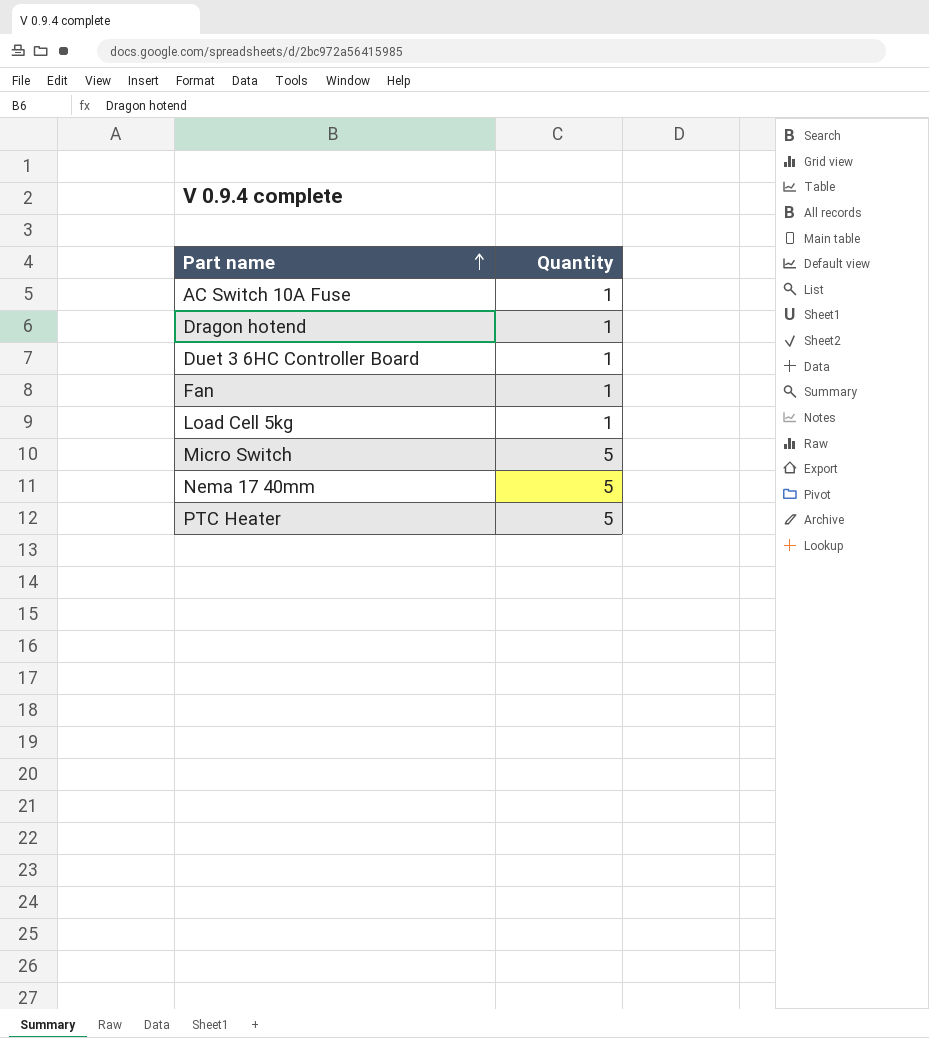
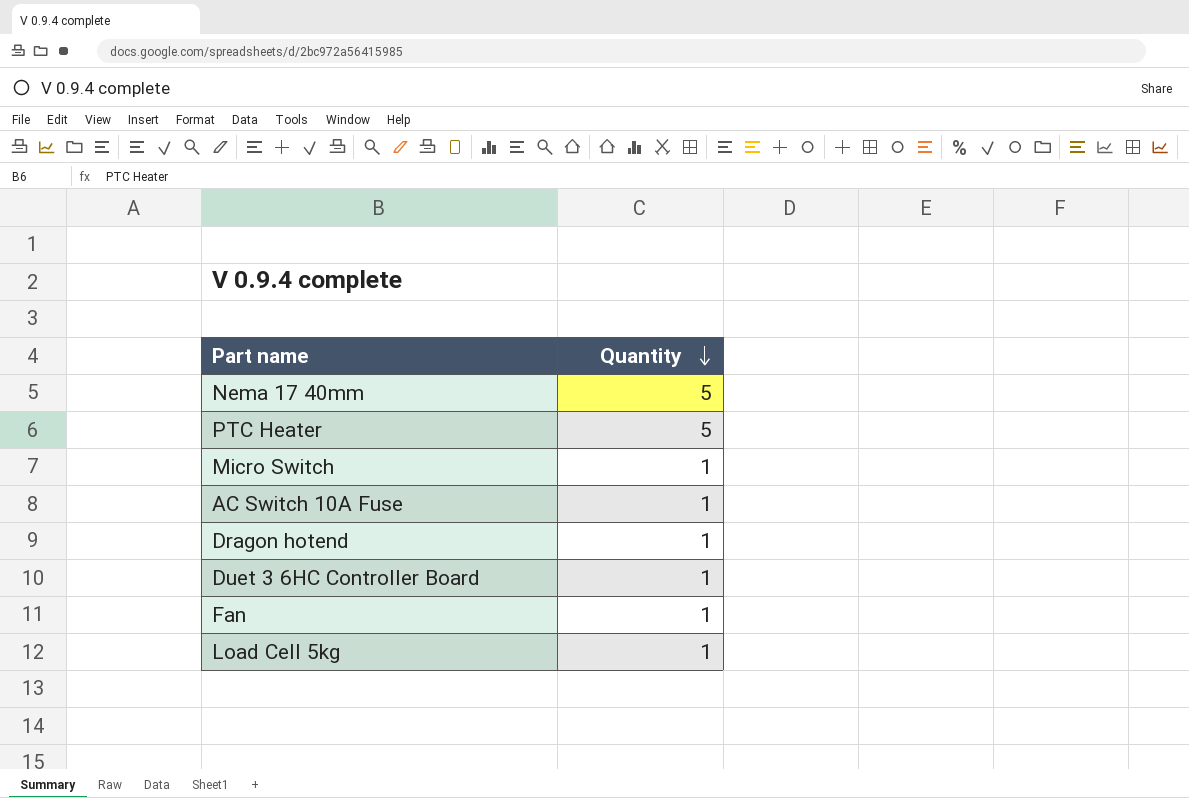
row order: Part name ascending -> Quantity descending
Micro Switch | Quantity: 5 -> 1

